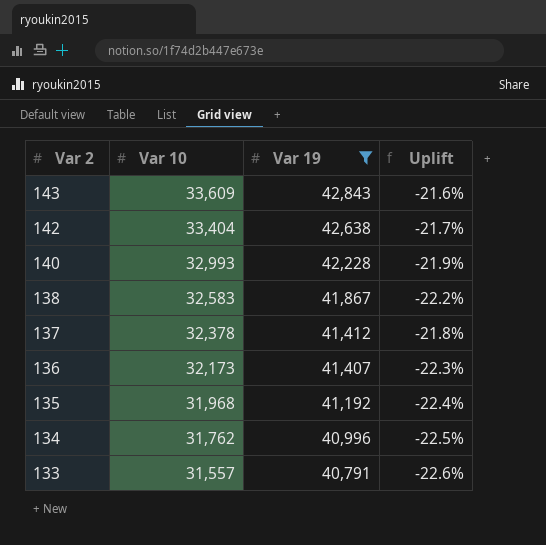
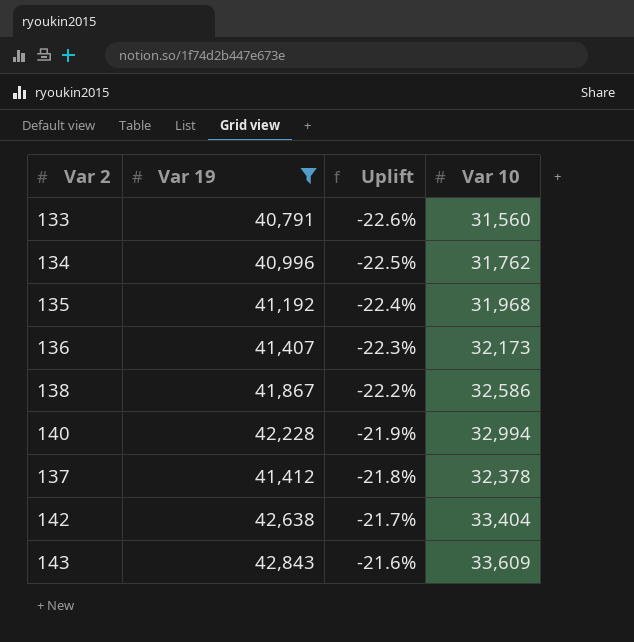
row order: Var 2 descending -> Uplift ascending
column Var 10 | position: 2 -> 4
133 | Var 10: 31,557 -> 31,560
138 | Var 10: 32,583 -> 32,586
140 | Var 10: 32,993 -> 32,994

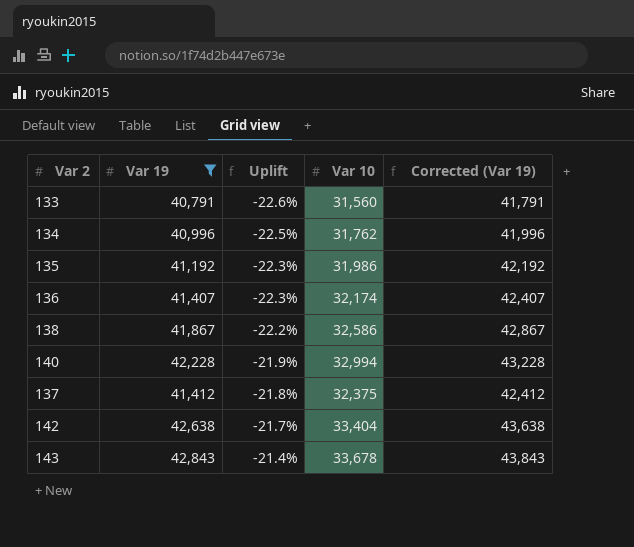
column Corrected (Var 19) | formula: none -> [Var 19] + 1000
135 | Uplift: -22.4% -> -22.3%
135 | Var 10: 31,968 -> 31,986
136 | Var 10: 32,173 -> 32,174
137 | Var 10: 32,378 -> 32,375
143 | Uplift: -21.6% -> -21.4%
143 | Var 10: 33,609 -> 33,678

